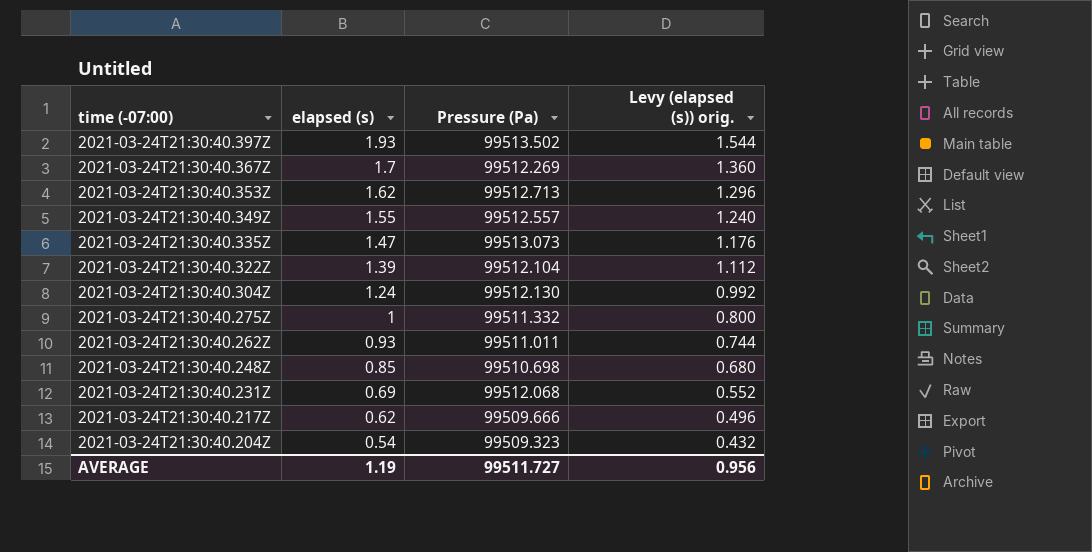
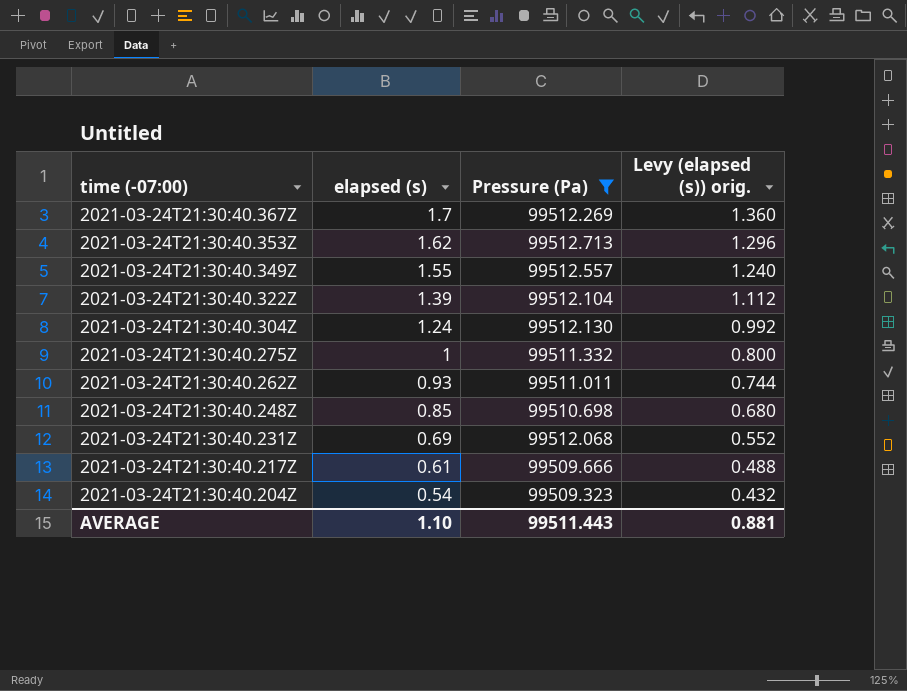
filter: none -> Pressure (Pa) <= 99512.713
2021-03-24T21:30:40.217Z | elapsed (s): 0.62 -> 0.61
2021-03-24T21:30:40.217Z | Levy (elapsed (s)) orig.: 0.496 -> 0.488
AVERAGE | elapsed (s): 1.19 -> 1.10
AVERAGE | Pressure (Pa): 99511.727 -> 99511.443
AVERAGE | Levy (elapsed (s)) orig.: 0.956 -> 0.881

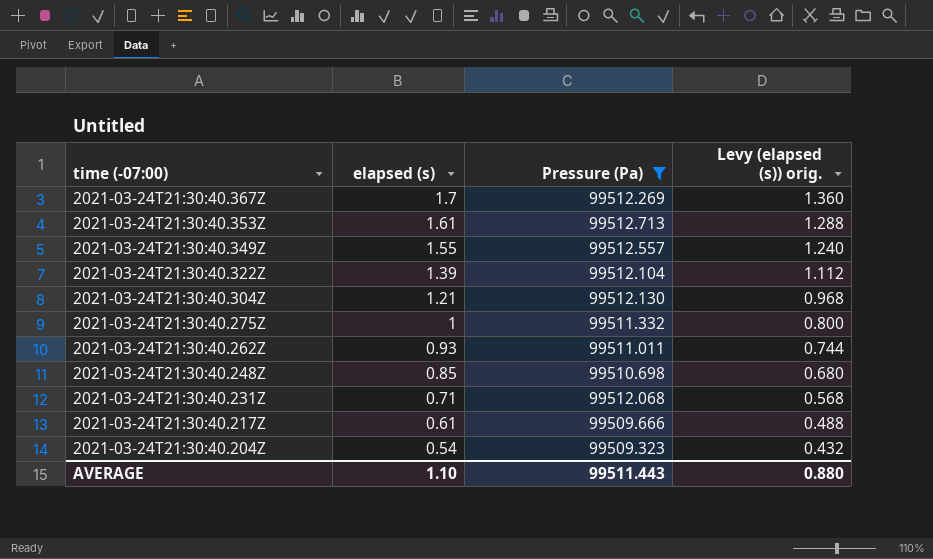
2021-03-24T21:30:40.353Z | elapsed (s): 1.62 -> 1.61
2021-03-24T21:30:40.353Z | Levy (elapsed (s)) orig.: 1.296 -> 1.288
2021-03-24T21:30:40.304Z | elapsed (s): 1.24 -> 1.21
2021-03-24T21:30:40.304Z | Levy (elapsed (s)) orig.: 0.992 -> 0.968
2021-03-24T21:30:40.231Z | elapsed (s): 0.69 -> 0.71
2021-03-24T21:30:40.231Z | Levy (elapsed (s)) orig.: 0.552 -> 0.568
AVERAGE | Levy (elapsed (s)) orig.: 0.881 -> 0.880

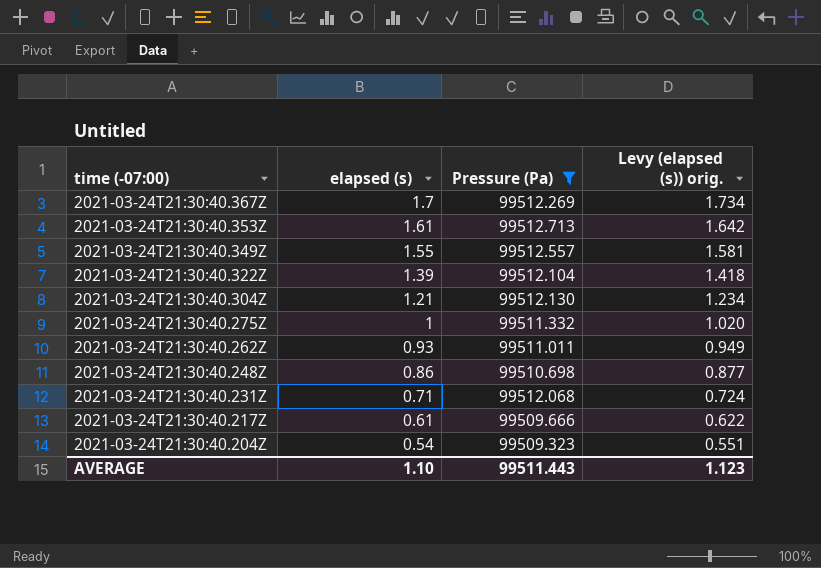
column Levy (elapsed (s)) orig. | formula: [elapsed (s)] * 0.8 -> [elapsed (s)] * 1.02
2021-03-24T21:30:40.248Z | elapsed (s): 0.85 -> 0.86
AVERAGE | Levy (elapsed (s)) orig.: 0.880 -> 1.123

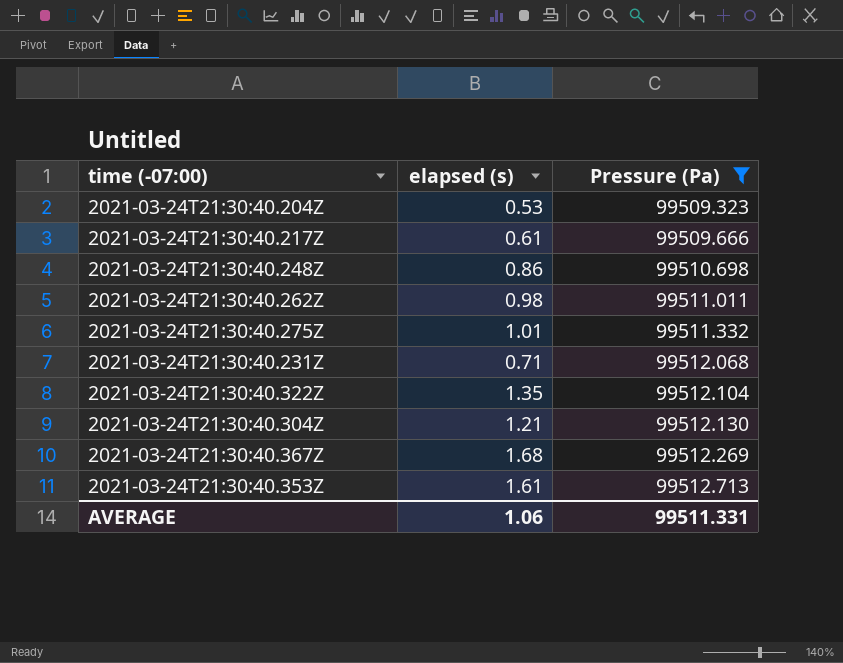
row order: time (-07:00) descending -> Pressure (Pa) ascending
column Levy (elapsed (s)) orig. | formula: [elapsed (s)] * 1.02 -> none
row 2021-03-24T21:30:40.349Z: 1.55 | 99512.557 | 1.581 -> none
2021-03-24T21:30:40.204Z | elapsed (s): 0.54 -> 0.53
2021-03-24T21:30:40.262Z | elapsed (s): 0.93 -> 0.98
2021-03-24T21:30:40.275Z | elapsed (s): 1 -> 1.01
2021-03-24T21:30:40.322Z | elapsed (s): 1.39 -> 1.35
2021-03-24T21:30:40.367Z | elapsed (s): 1.7 -> 1.68
AVERAGE | elapsed (s): 1.10 -> 1.06
AVERAGE | Pressure (Pa): 99511.443 -> 99511.331

